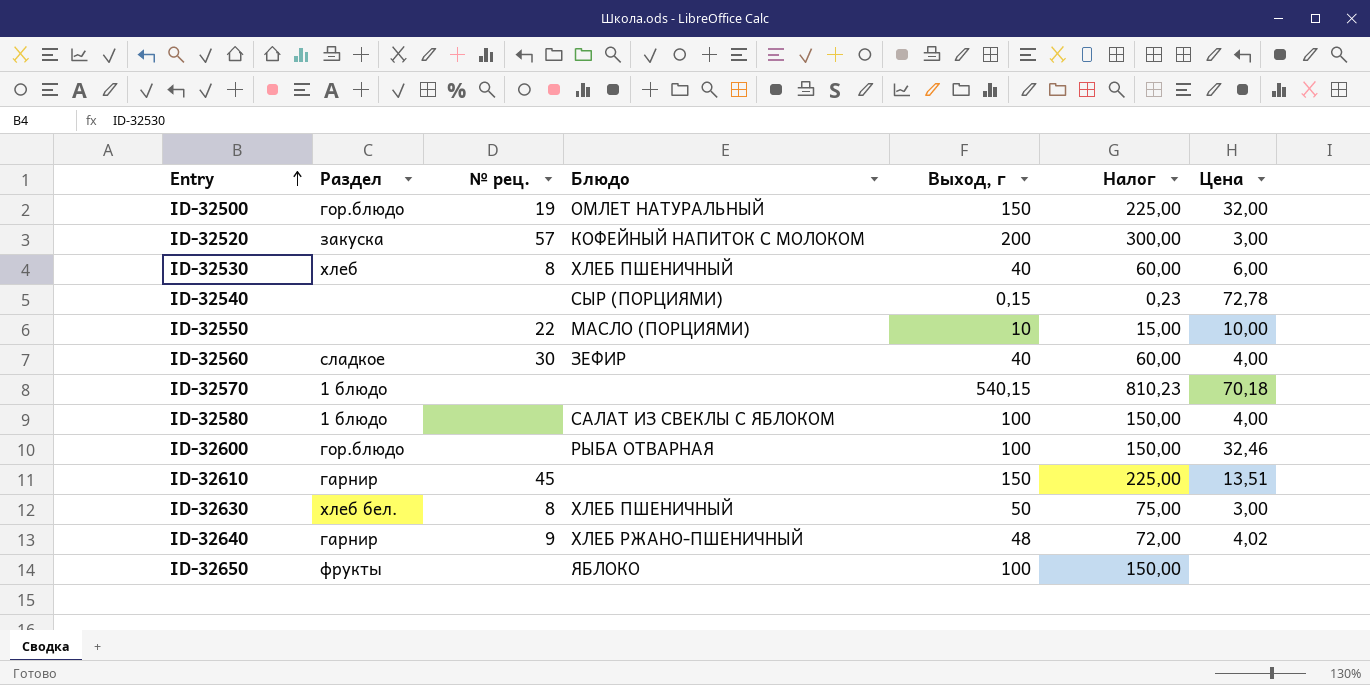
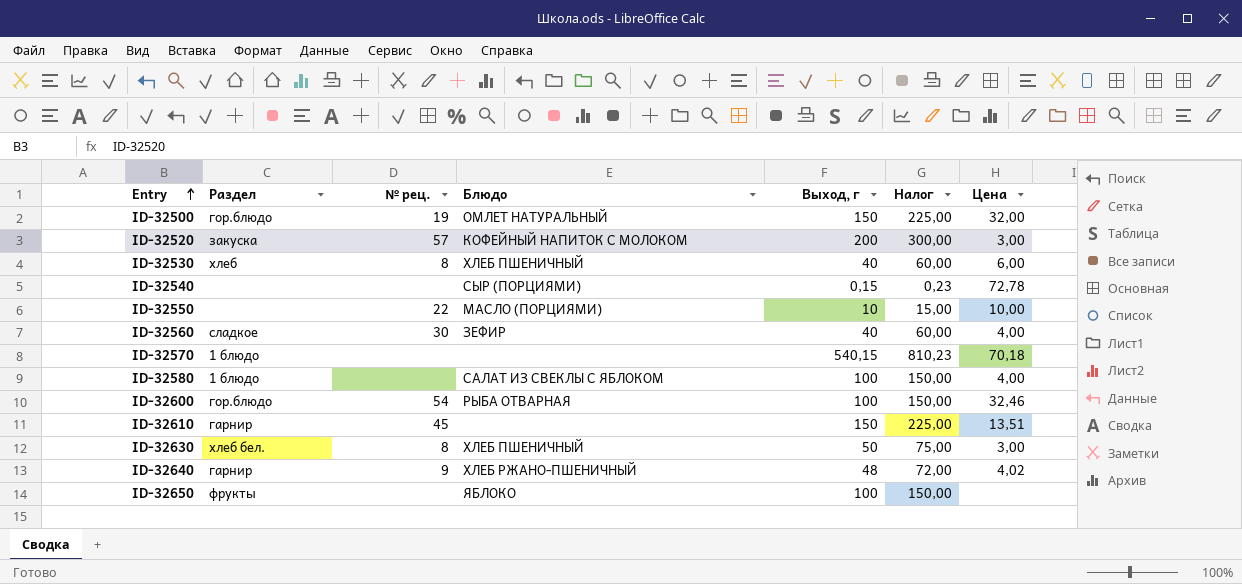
ID-32600 | № рец.: none -> 54

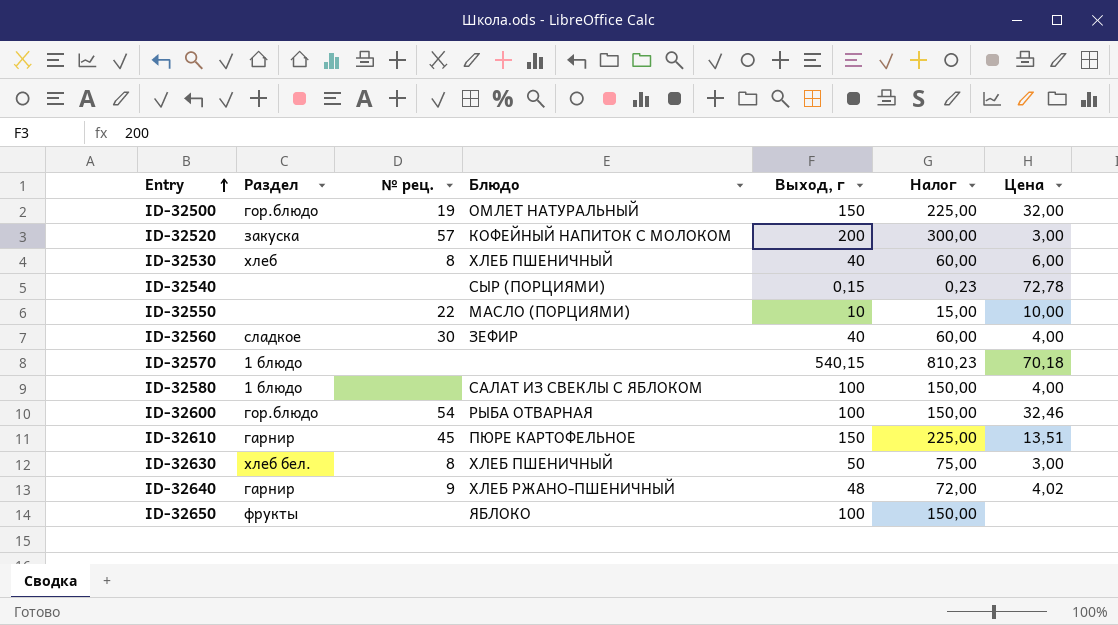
ID-32610 | Блюдо: none -> ПЮРЕ КАРТОФЕЛЬНОЕ

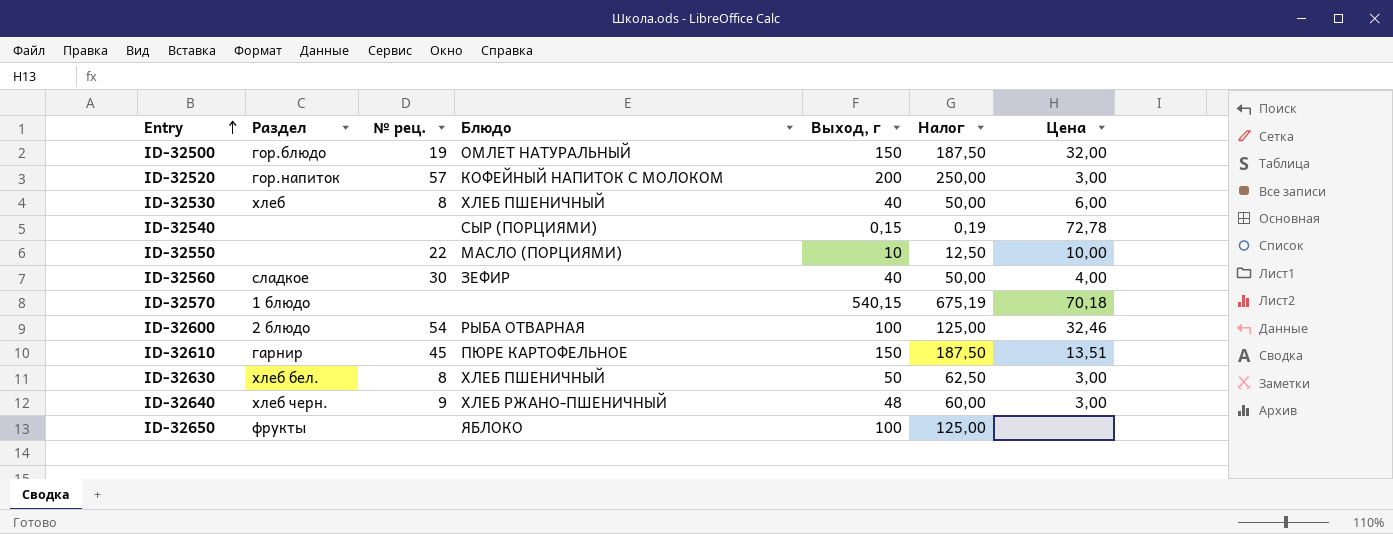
column Налог | formula: [Выход, г] * 1,5 -> [Выход, г] * 1,25
row ID-32580: 1 блюдо | none | САЛАТ ИЗ СВЕКЛЫ С ЯБЛОКОМ | 100 | 150,00 | 4,00 -> none
ID-32520 | Раздел: закуска -> гор.напиток
ID-32600 | Раздел: гор.блюдо -> 2 блюдо
ID-32640 | Раздел: гарнир -> хлеб черн.
ID-32640 | Цена: 4,02 -> 3,00

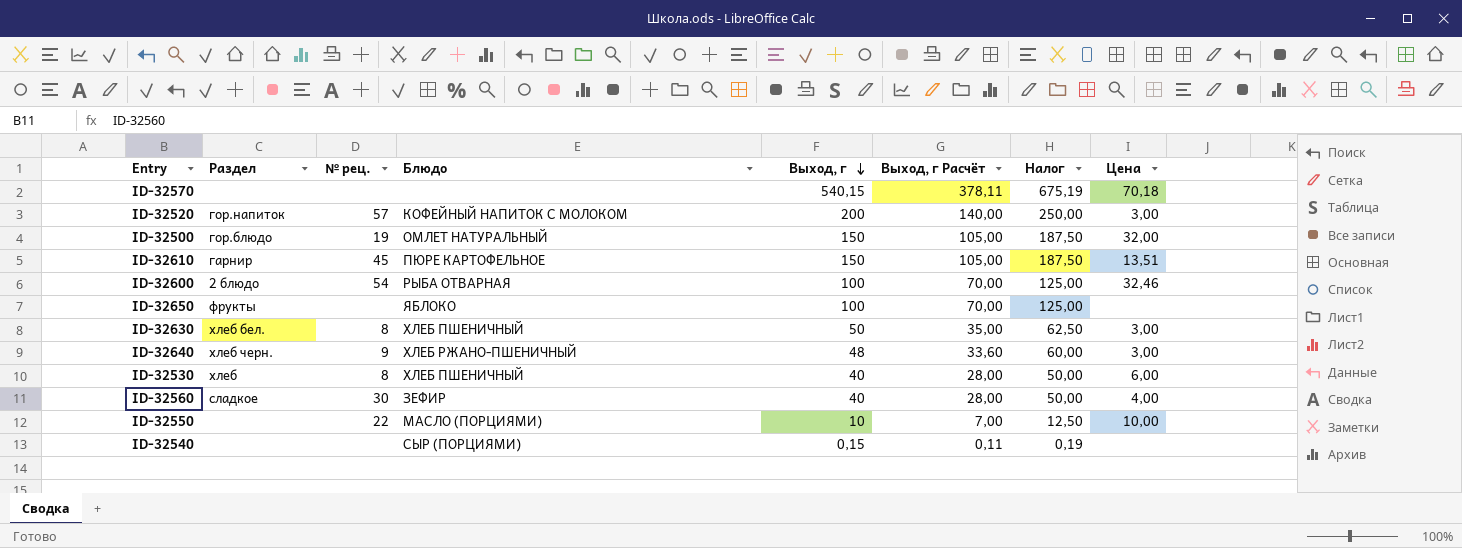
row order: Entry ascending -> Выход, г descending
column Выход, г Расчёт | formula: none -> [Выход, г] * 0,7
ID-32570 | Раздел: 1 блюдо -> none
ID-32540 | Цена: 72,78 -> none

